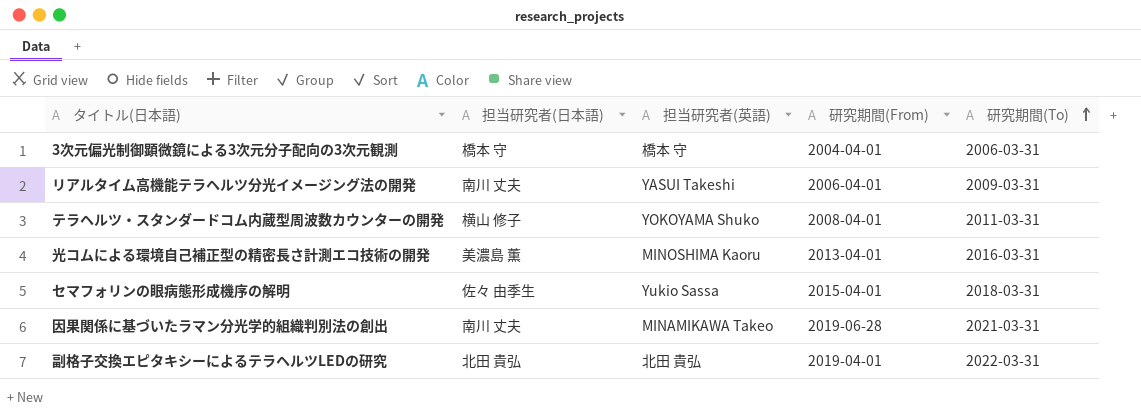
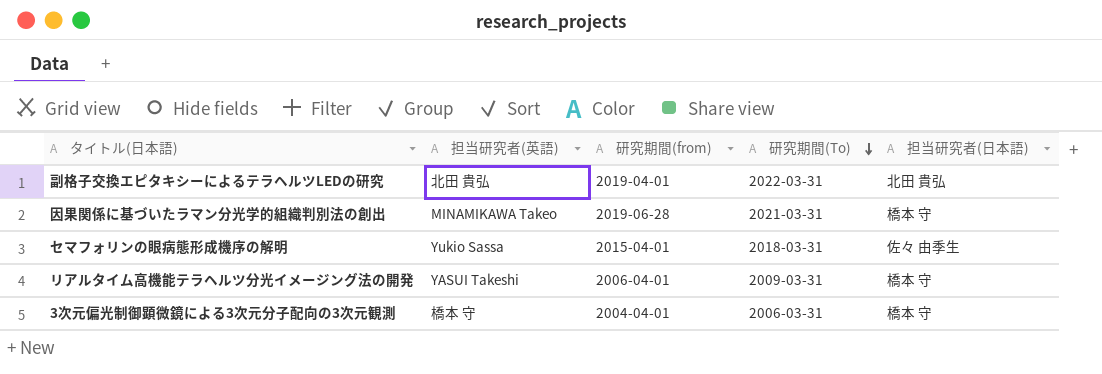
row order: 研究期間(To) ascending -> 研究期間(To) descending
column name: 研究期間(From) -> 研究期間(from)
column 担当研究者(日本語) | position: 2 -> 5
row テラヘルツ・スタンダードコム内蔵型周波数カウンターの開発: 横山 修子 | YOKOYAMA Shuko | 2008-04-01 | 2011-03-31 -> none
row 光コムによる環境自己補正型の精密長さ計測エコ技術の開発: 美濃島 薫 | MINOSHIMA Kaoru | 2013-04-01 | 2016-03-31 -> none
因果関係に基づいたラマン分光学的組織判別法の創出 | 担当研究者(日本語): 南川 丈夫 -> 橋本 守
リアルタイム高機能テラヘルツ分光イメージング法の開発 | 担当研究者(日本語): 南川 丈夫 -> 橋本 守

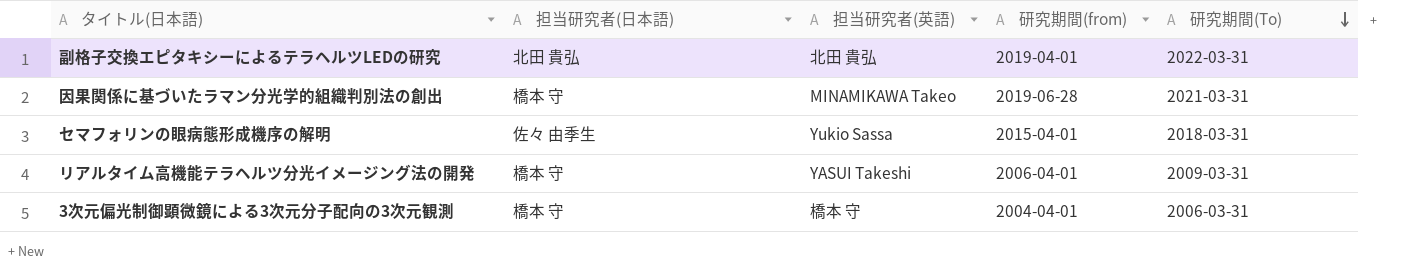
column 担当研究者(日本語) | position: 5 -> 2

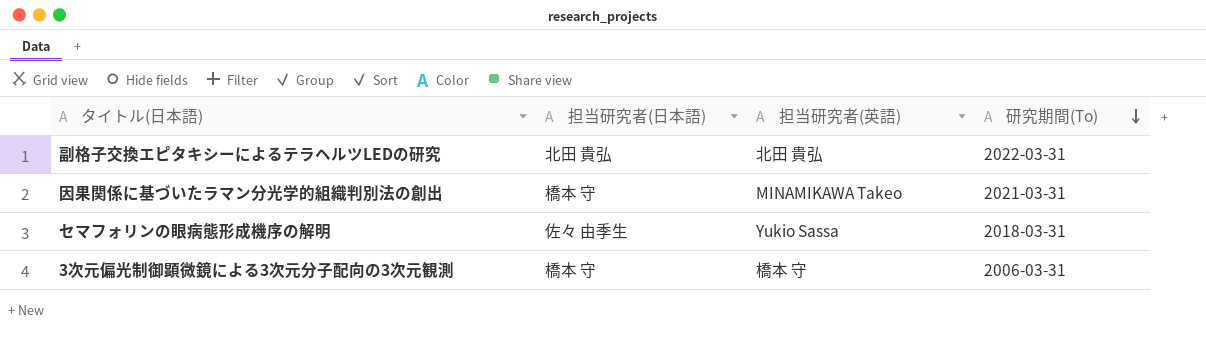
column 研究期間(from) | position: 4 -> none
row リアルタイム高機能テラヘルツ分光イメージング法の開発: 橋本 守 | YASUI Takeshi | 2006-04-01 | 2009-03-31 -> none

